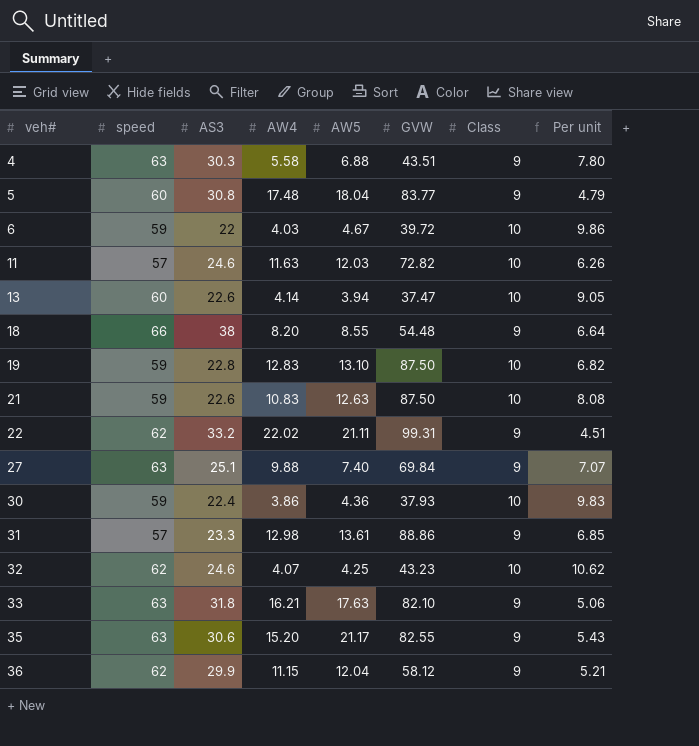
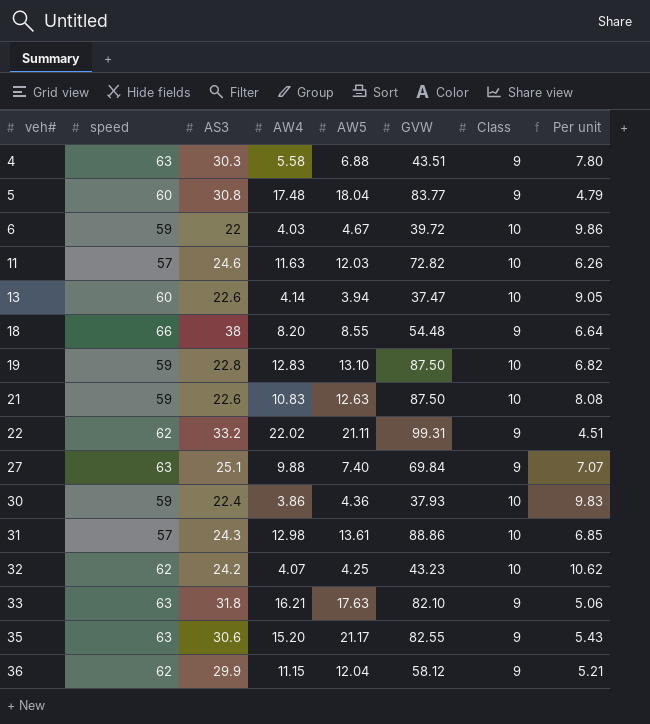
31 | AS3: 23.3 -> 24.3
31 | Class: 9 -> 10
32 | AS3: 24.6 -> 24.2

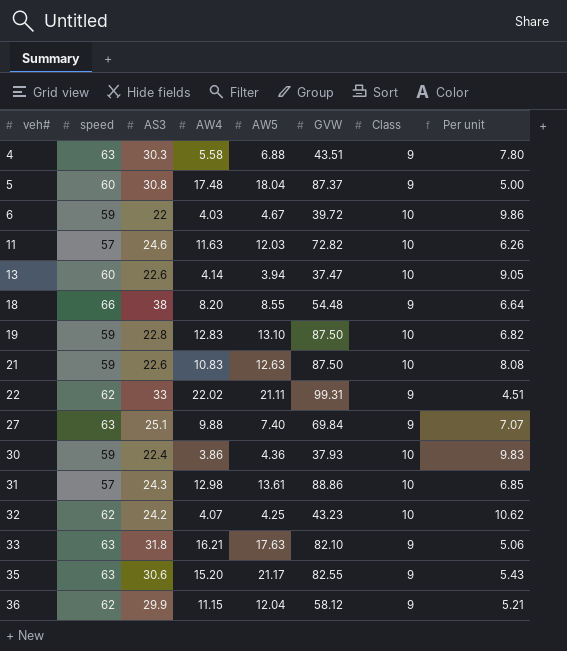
5 | GVW: 83.77 -> 87.37
5 | Per unit: 4.79 -> 5.00
22 | AS3: 33.2 -> 33

